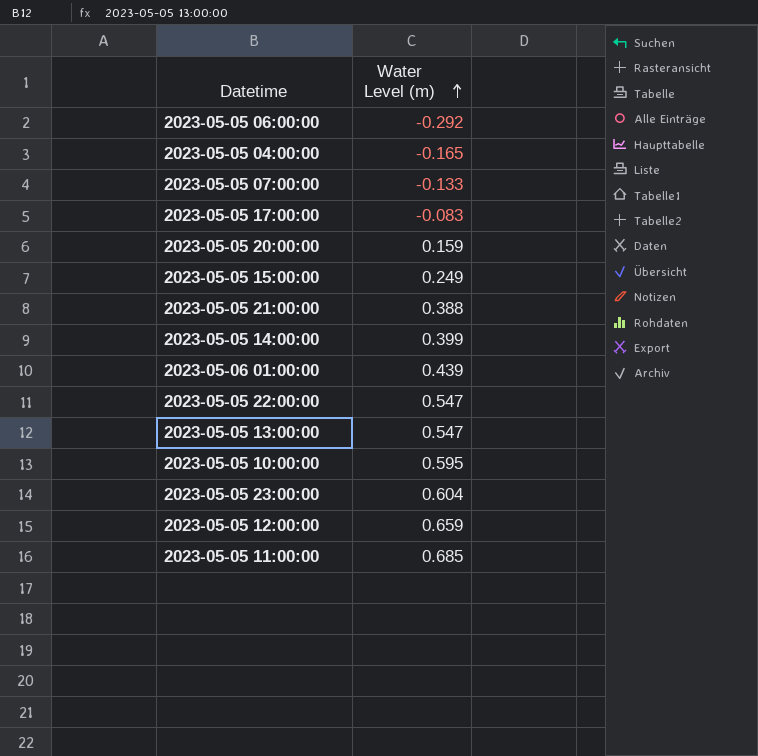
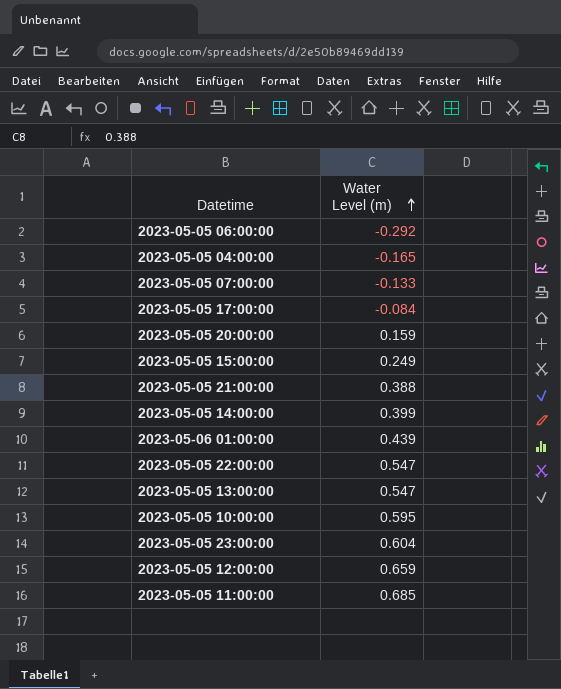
2023-05-05 17:00:00 | Water Level (m): -0.083 -> -0.084

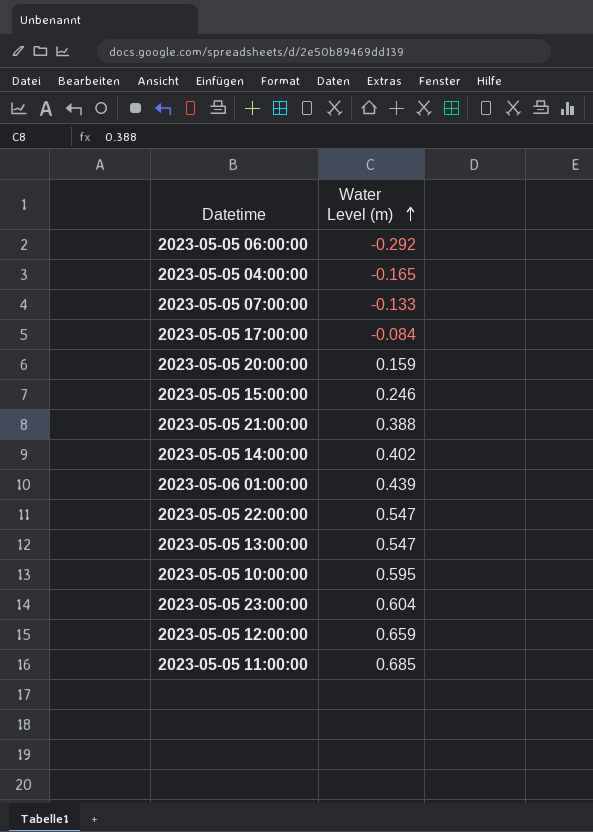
2023-05-05 15:00:00 | Water Level (m): 0.249 -> 0.246
2023-05-05 14:00:00 | Water Level (m): 0.399 -> 0.402

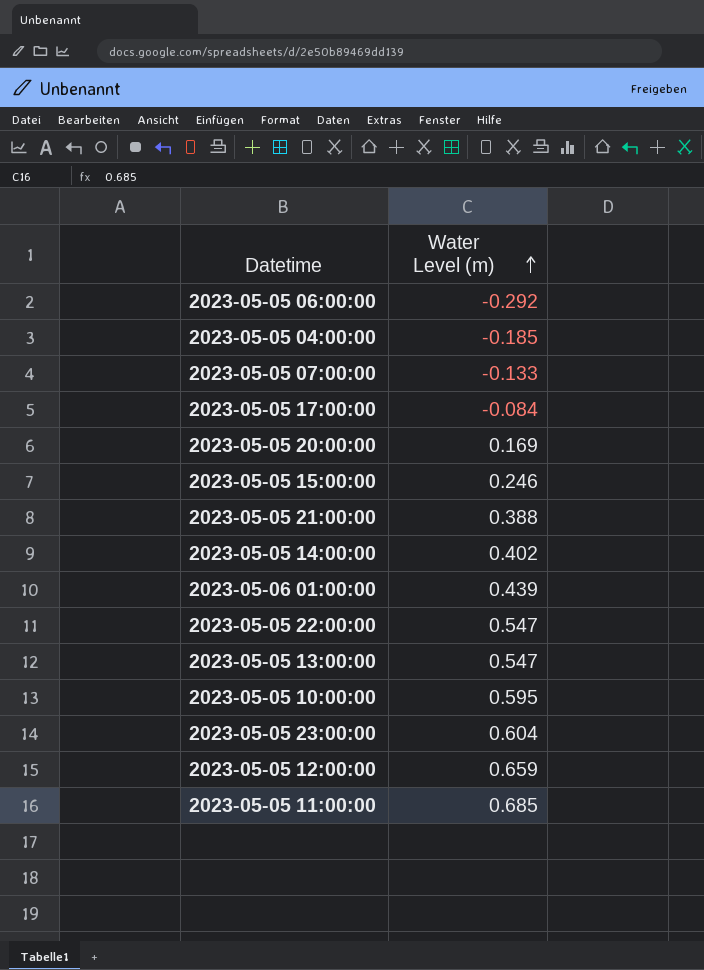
2023-05-05 04:00:00 | Water Level (m): -0.165 -> -0.185
2023-05-05 20:00:00 | Water Level (m): 0.159 -> 0.169

